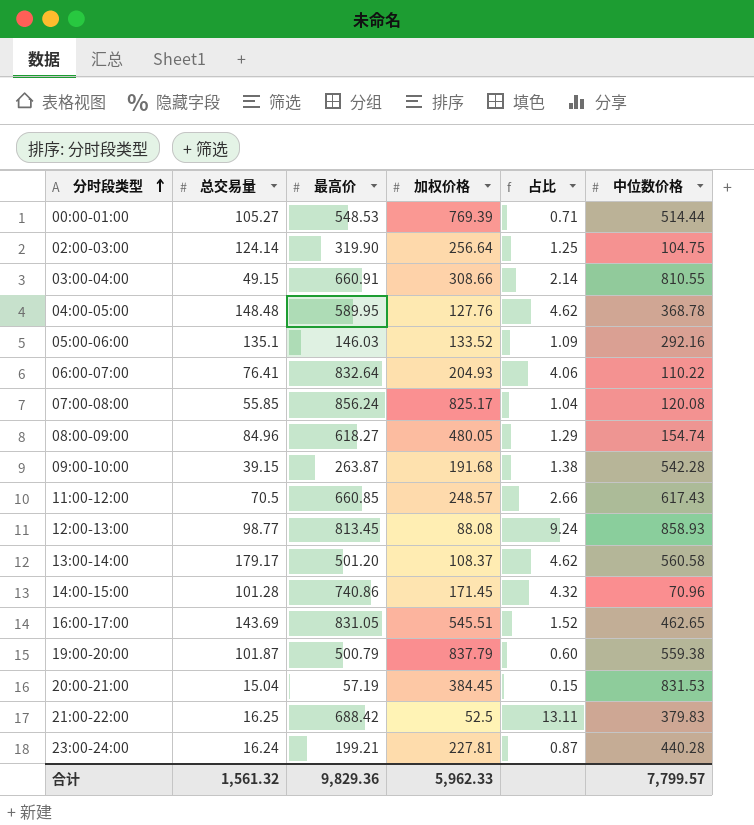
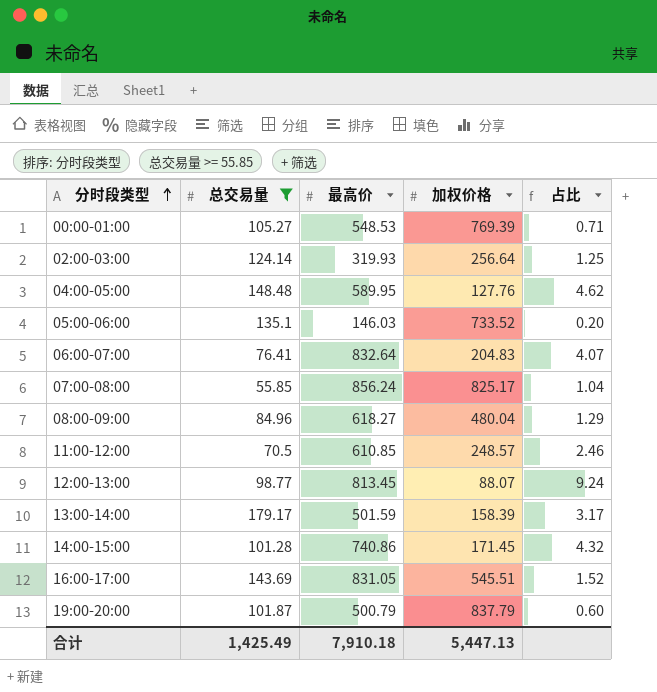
filter: none -> 总交易量 >= 55.85
column 中位数价格 | position: 6 -> none
02:00-03:00 | 最高价: 319.90 -> 319.93
05:00-06:00 | 加权价格: 133.52 -> 733.52
05:00-06:00 | 占比: 1.09 -> 0.20
06:00-07:00 | 加权价格: 204.93 -> 204.83
06:00-07:00 | 占比: 4.06 -> 4.07
08:00-09:00 | 加权价格: 480.05 -> 480.04
11:00-12:00 | 最高价: 660.85 -> 610.85
11:00-12:00 | 占比: 2.66 -> 2.46
12:00-13:00 | 加权价格: 88.08 -> 88.07
13:00-14:00 | 最高价: 501.20 -> 501.59
13:00-14:00 | 加权价格: 108.37 -> 158.39
13:00-14:00 | 占比: 4.62 -> 3.17
合计 | 总交易量: 1,561.32 -> 1,425.49
合计 | 最高价: 9,829.36 -> 7,910.18
合计 | 加权价格: 5,962.33 -> 5,447.13

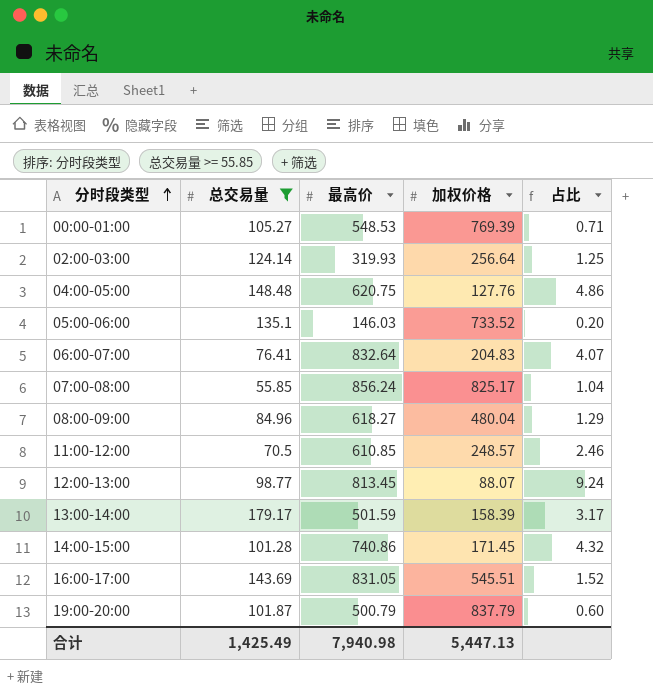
04:00-05:00 | 最高价: 589.95 -> 620.75
04:00-05:00 | 占比: 4.62 -> 4.86
合计 | 最高价: 7,910.18 -> 7,940.98

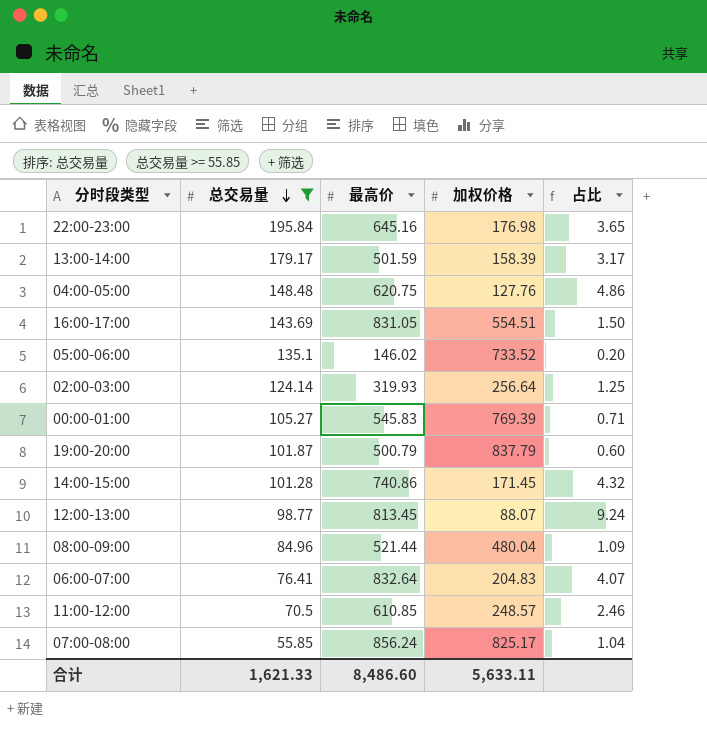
row order: 分时段类型 ascending -> 总交易量 descending
row 22:00-23:00: none -> 195.84 | 645.16 | 176.98 | 3.65
16:00-17:00 | 加权价格: 545.51 -> 554.51
16:00-17:00 | 占比: 1.52 -> 1.50
05:00-06:00 | 最高价: 146.03 -> 146.02
00:00-01:00 | 最高价: 548.53 -> 545.83
08:00-09:00 | 最高价: 618.27 -> 521.44
08:00-09:00 | 占比: 1.29 -> 1.09
合计 | 总交易量: 1,425.49 -> 1,621.33
合计 | 最高价: 7,940.98 -> 8,486.60
合计 | 加权价格: 5,447.13 -> 5,633.11

